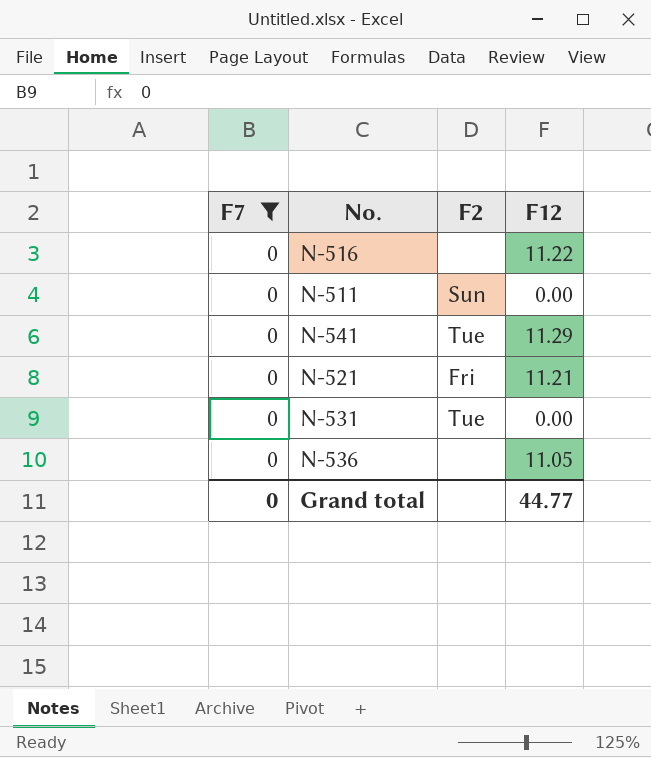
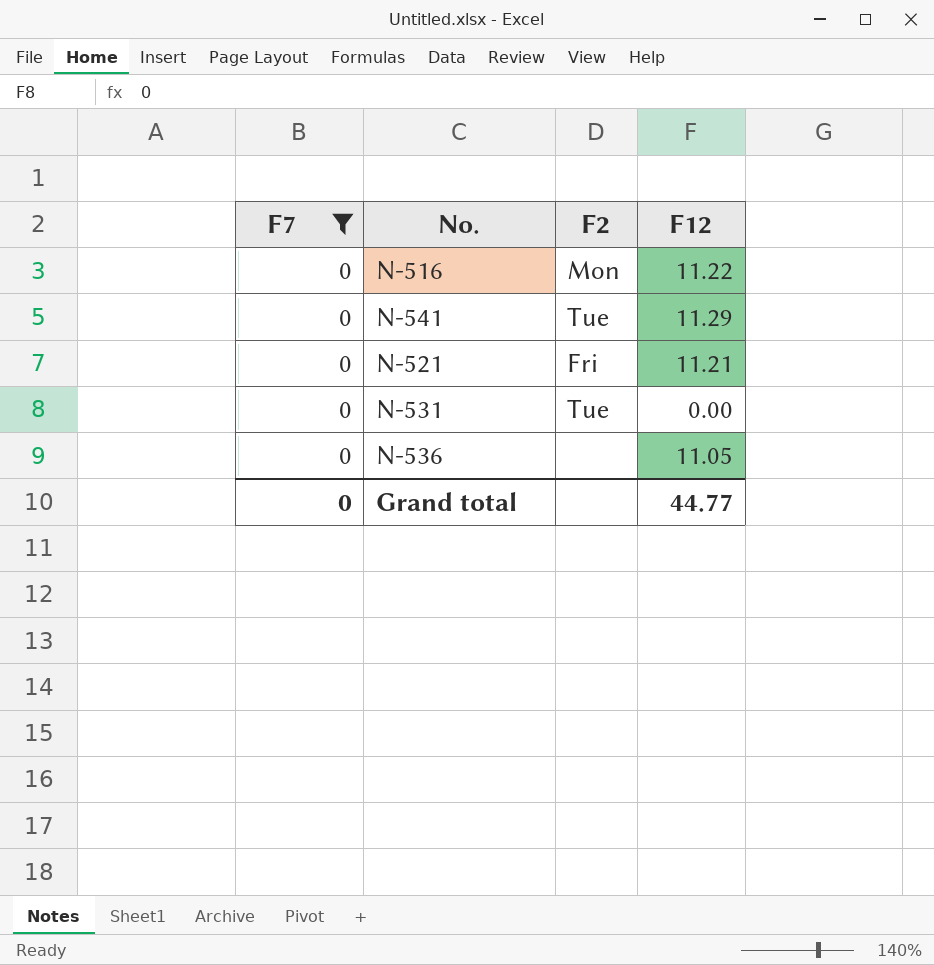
row N-511: 0 | Sun | 0.00 -> none
N-516 | F2: none -> Mon

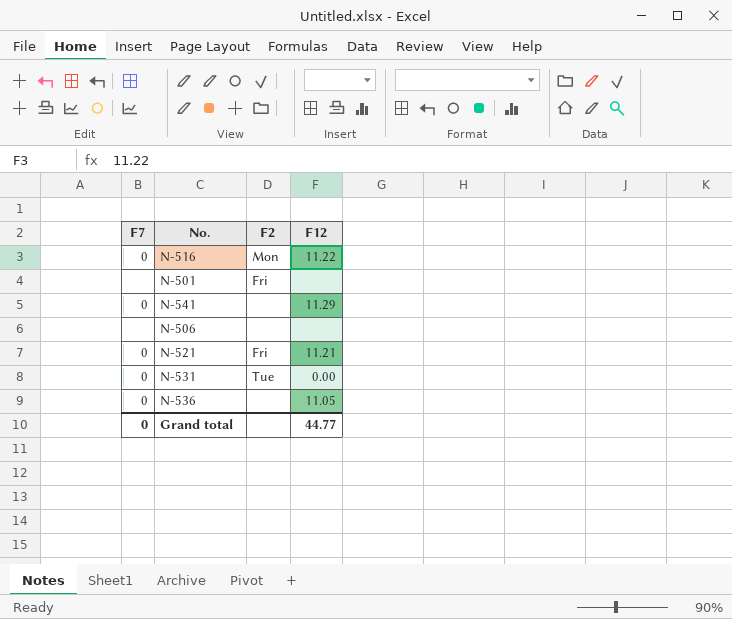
filter: F7 = 0 -> none
N-541 | F2: Tue -> none

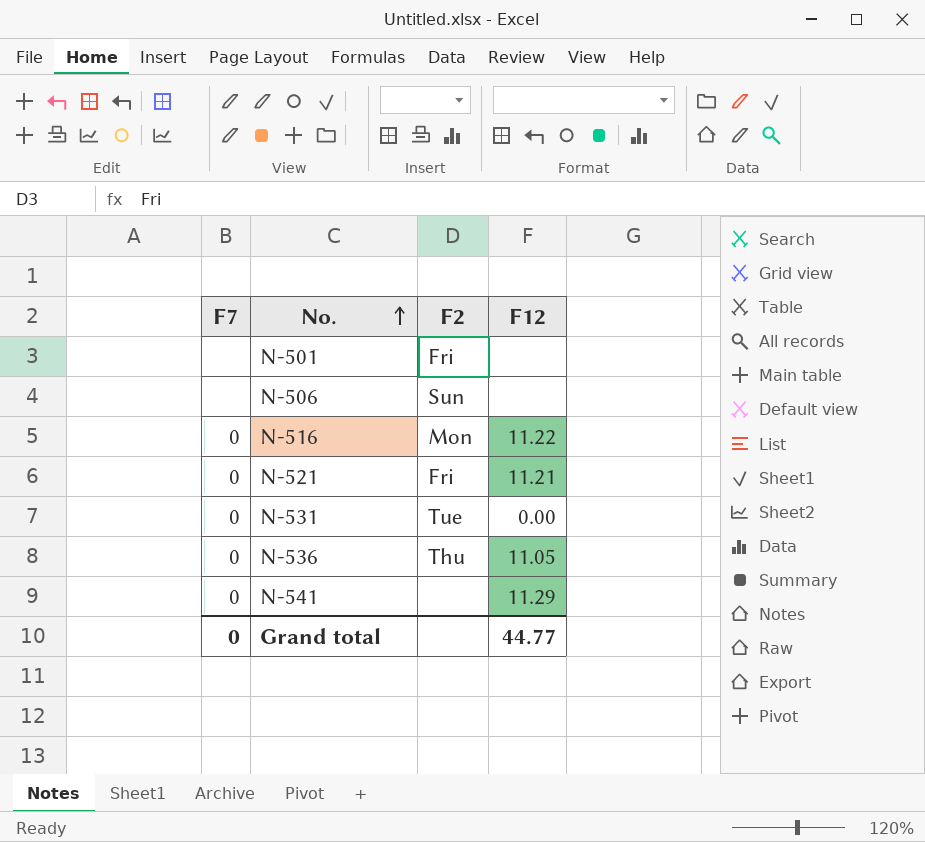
row order: none -> No. ascending
N-506 | F2: none -> Sun
N-536 | F2: none -> Thu

